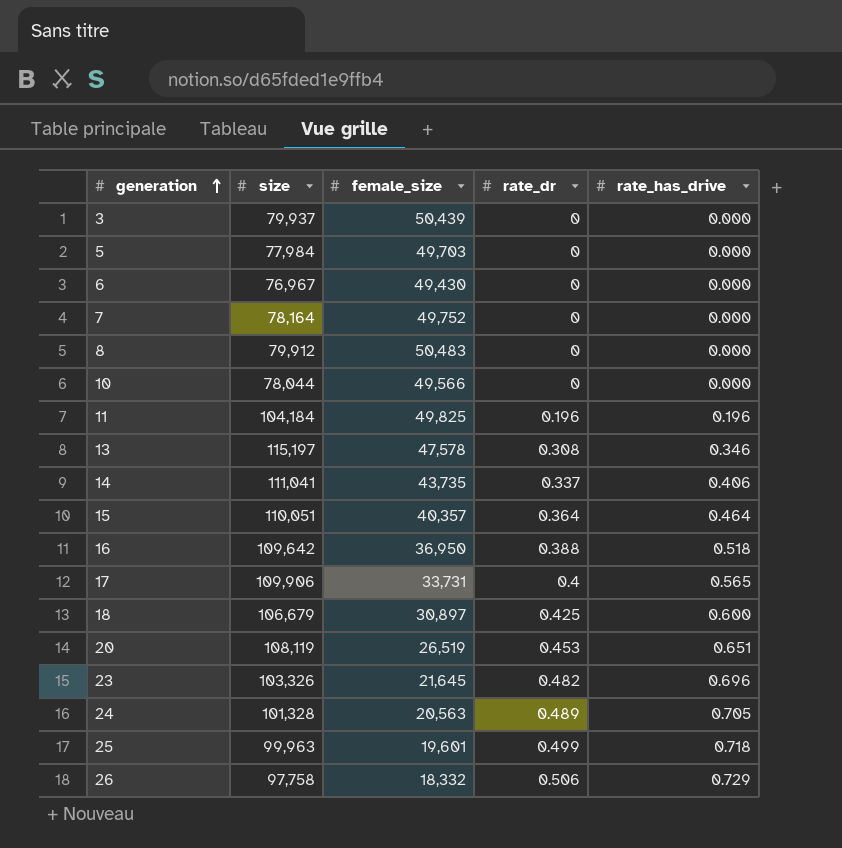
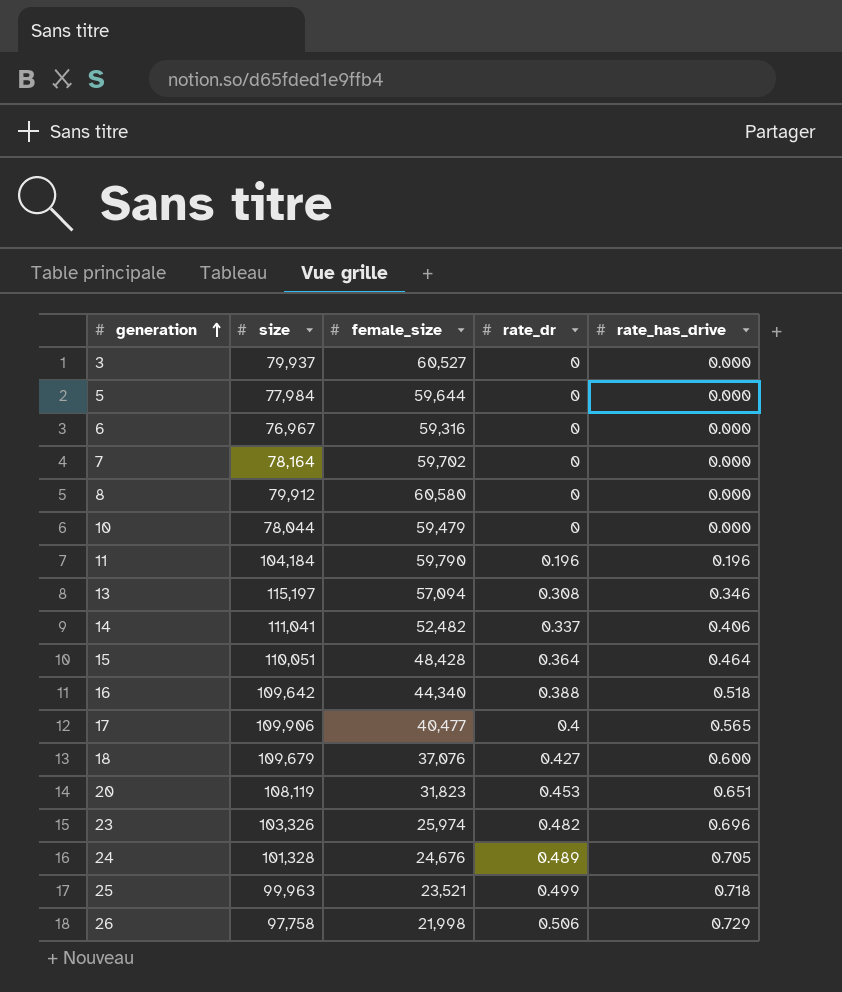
3 | female_size: 50,439 -> 60,527
5 | female_size: 49,703 -> 59,644
6 | female_size: 49,430 -> 59,316
7 | female_size: 49,752 -> 59,702
8 | female_size: 50,483 -> 60,580
10 | female_size: 49,566 -> 59,479
11 | female_size: 49,825 -> 59,790
13 | female_size: 47,578 -> 57,094
14 | female_size: 43,735 -> 52,482
15 | female_size: 40,357 -> 48,428
16 | female_size: 36,950 -> 44,340
17 | female_size: 33,731 -> 40,477
18 | size: 106,679 -> 109,679
18 | female_size: 30,897 -> 37,076
18 | rate_dr: 0.425 -> 0.427
20 | female_size: 26,519 -> 31,823
23 | female_size: 21,645 -> 25,974
24 | female_size: 20,563 -> 24,676
25 | female_size: 19,601 -> 23,521
26 | female_size: 18,332 -> 21,998

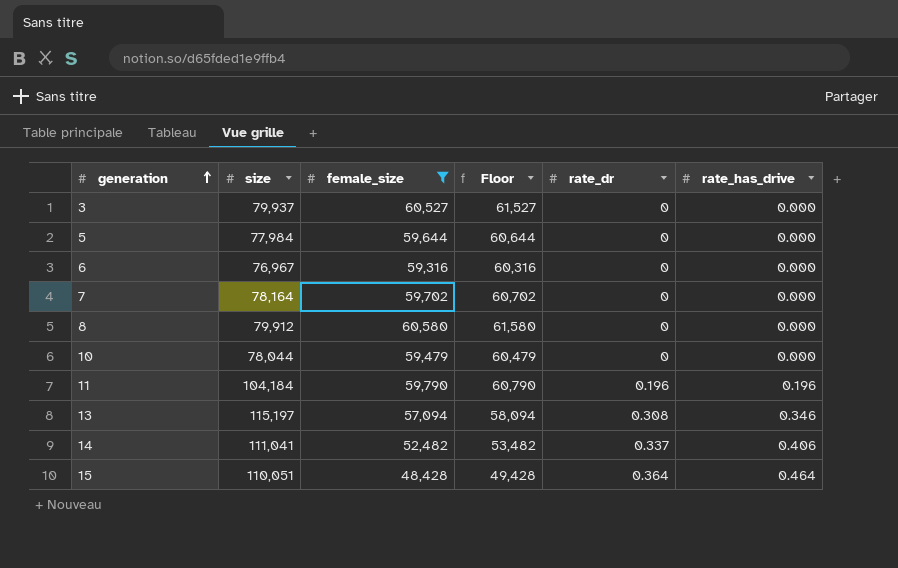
filter: none -> female_size >= 48,428
column Floor | formula: none -> [female_size] + 1000

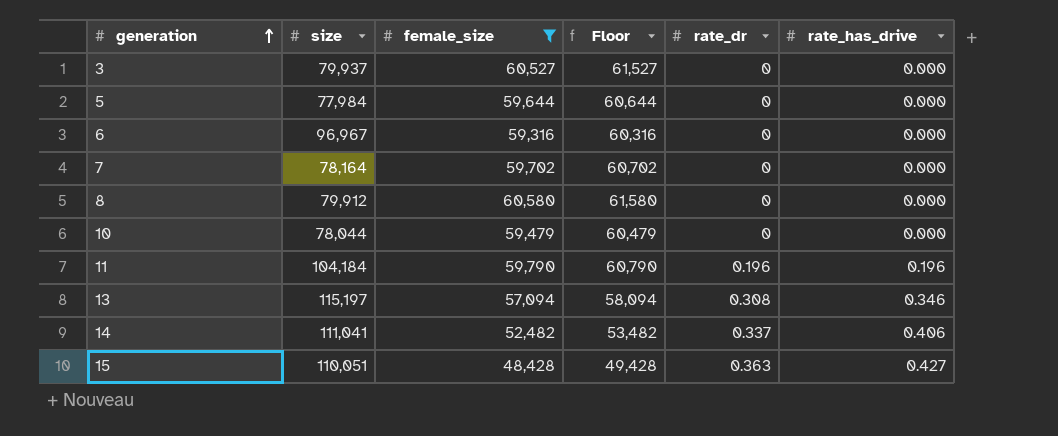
6 | size: 76,967 -> 96,967
15 | rate_dr: 0.364 -> 0.363
15 | rate_has_drive: 0.464 -> 0.427

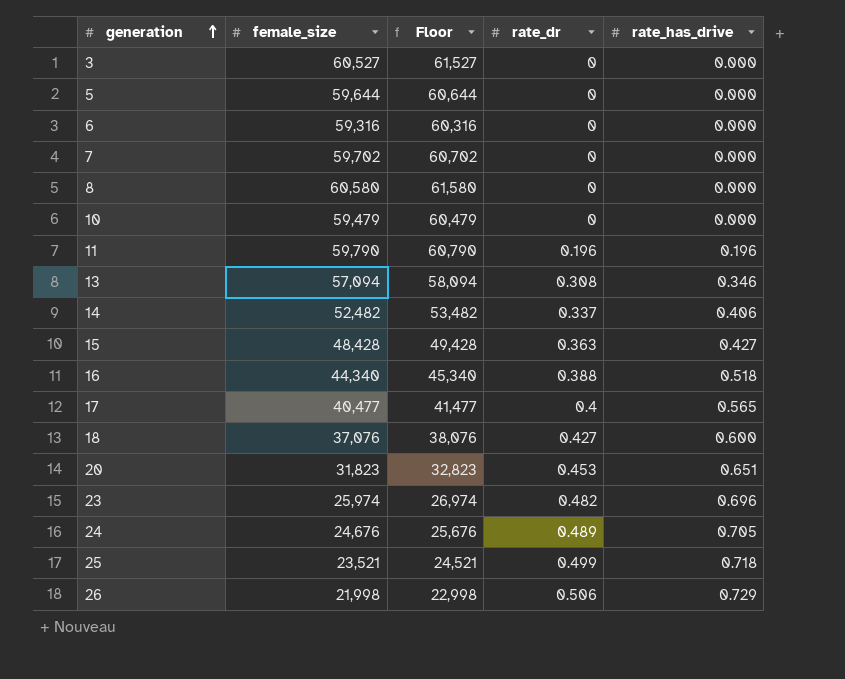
filter: female_size >= 48,428 -> none
column size | position: 2 -> none

